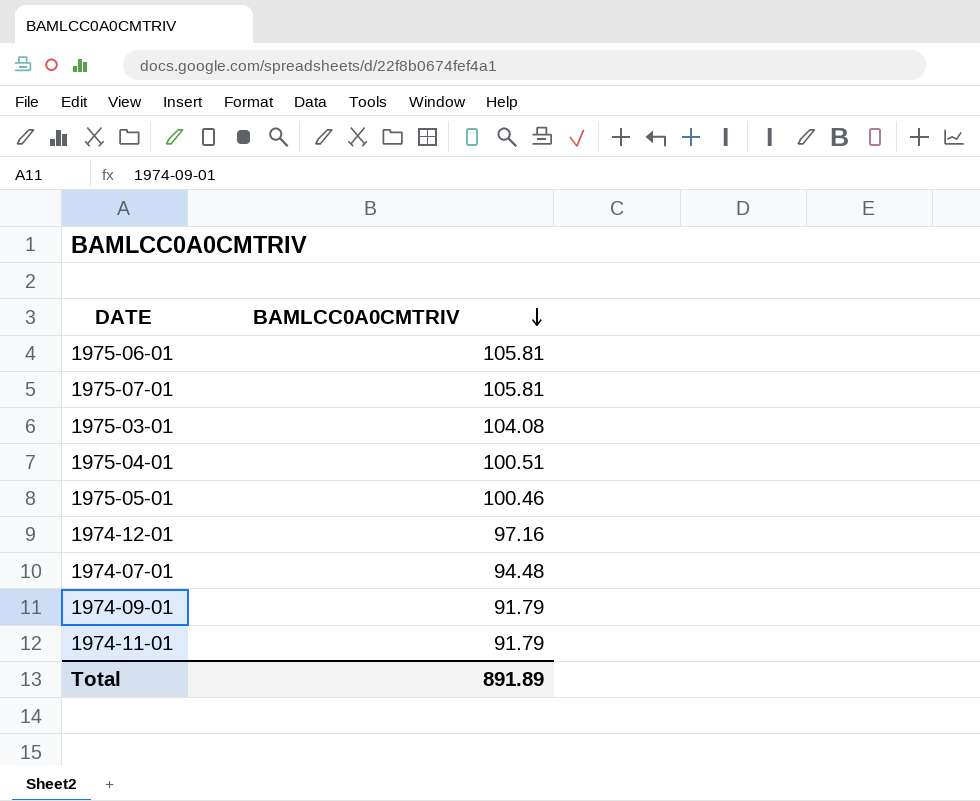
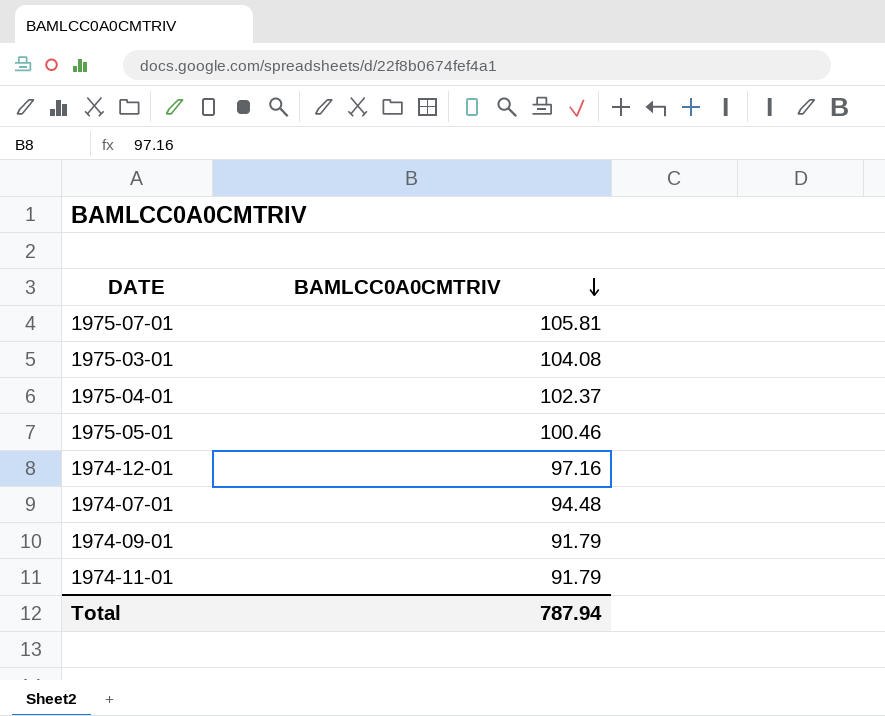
row 1975-06-01: 105.81 -> none
1975-04-01 | BAMLCC0A0CMTRIV: 100.51 -> 102.37
Total | BAMLCC0A0CMTRIV: 891.89 -> 787.94

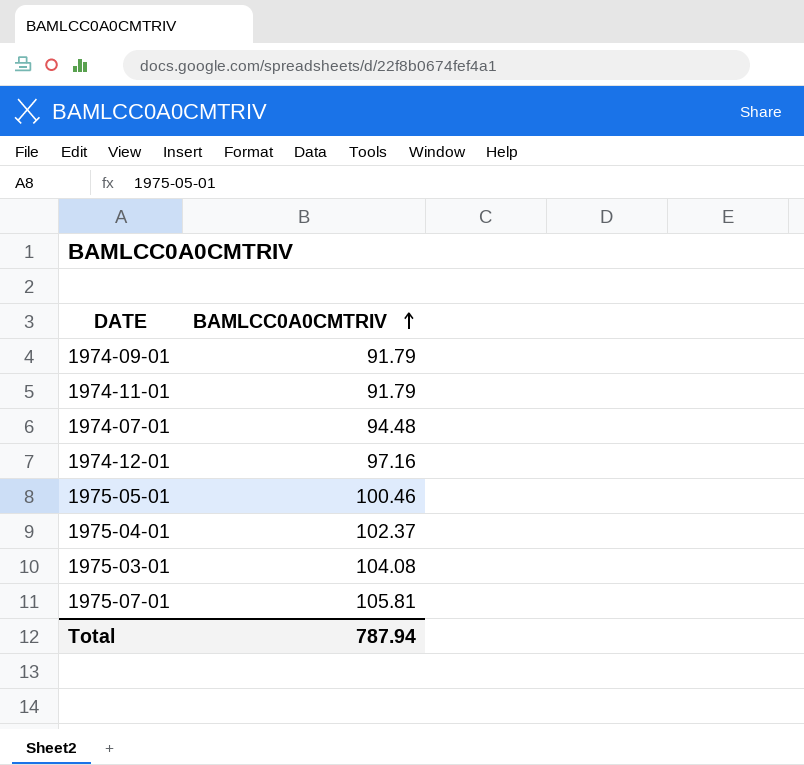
row order: BAMLCC0A0CMTRIV descending -> BAMLCC0A0CMTRIV ascending

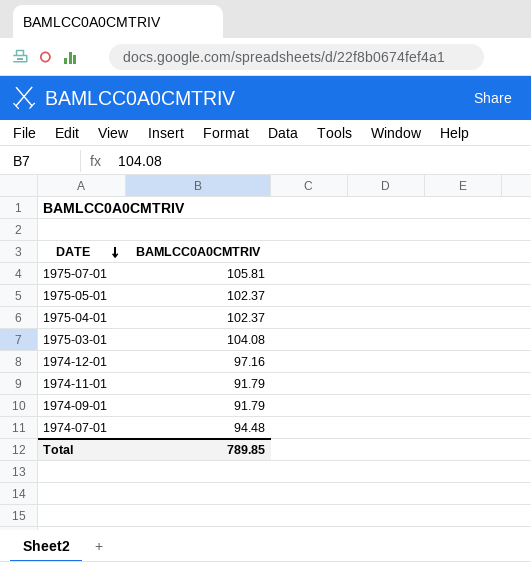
row order: BAMLCC0A0CMTRIV ascending -> DATE descending
1975-05-01 | BAMLCC0A0CMTRIV: 100.46 -> 102.37
Total | BAMLCC0A0CMTRIV: 787.94 -> 789.85

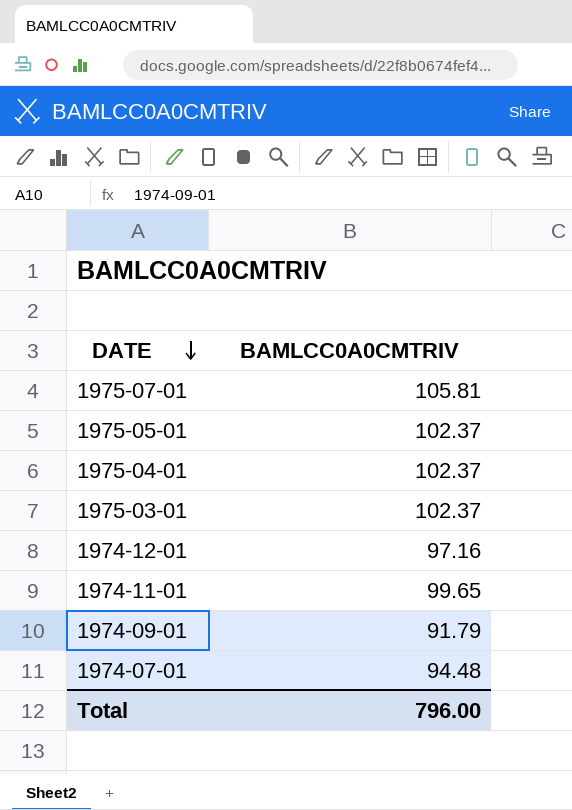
1975-03-01 | BAMLCC0A0CMTRIV: 104.08 -> 102.37
1974-11-01 | BAMLCC0A0CMTRIV: 91.79 -> 99.65
Total | BAMLCC0A0CMTRIV: 789.85 -> 796.00

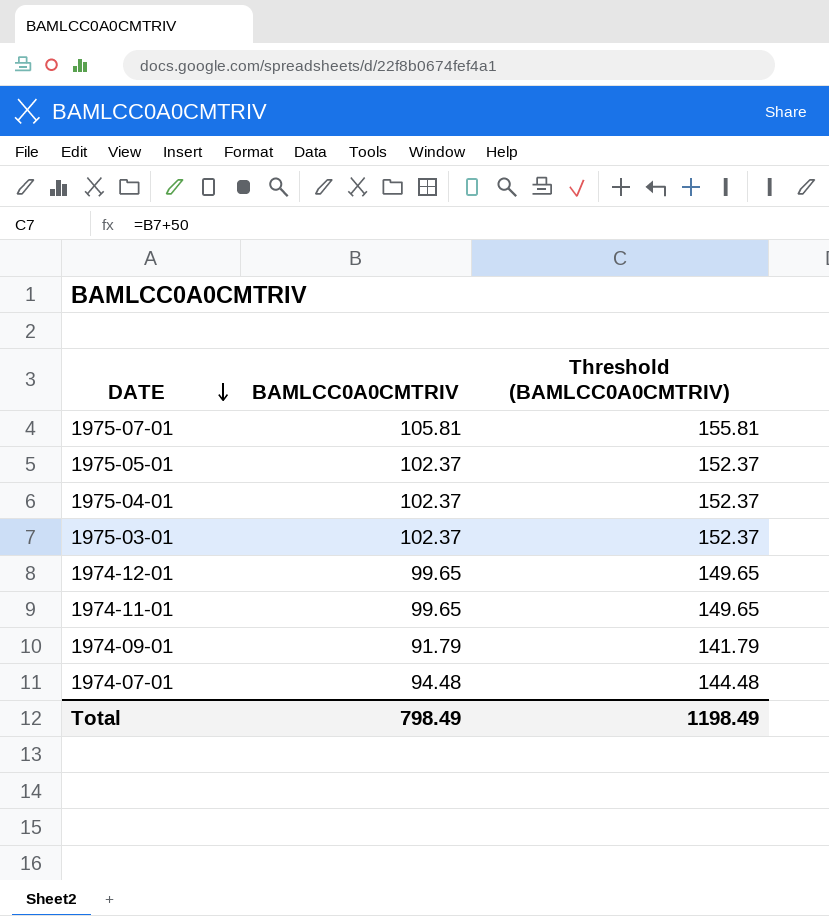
column Threshold (BAMLCC0A0CMTRIV) | formula: none -> [BAMLCC0A0CMTRIV] + 50
1974-12-01 | BAMLCC0A0CMTRIV: 97.16 -> 99.65
Total | BAMLCC0A0CMTRIV: 796.00 -> 798.49

